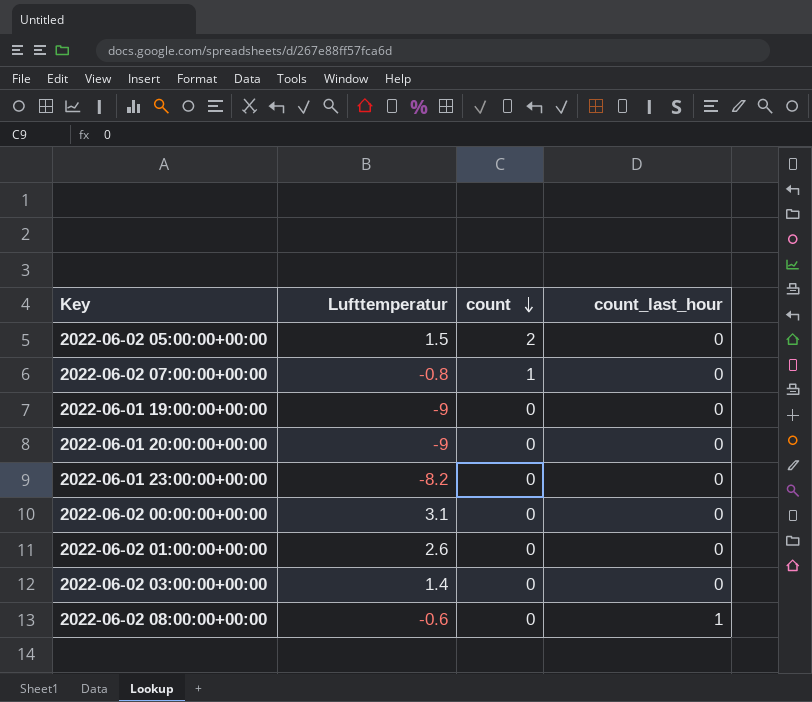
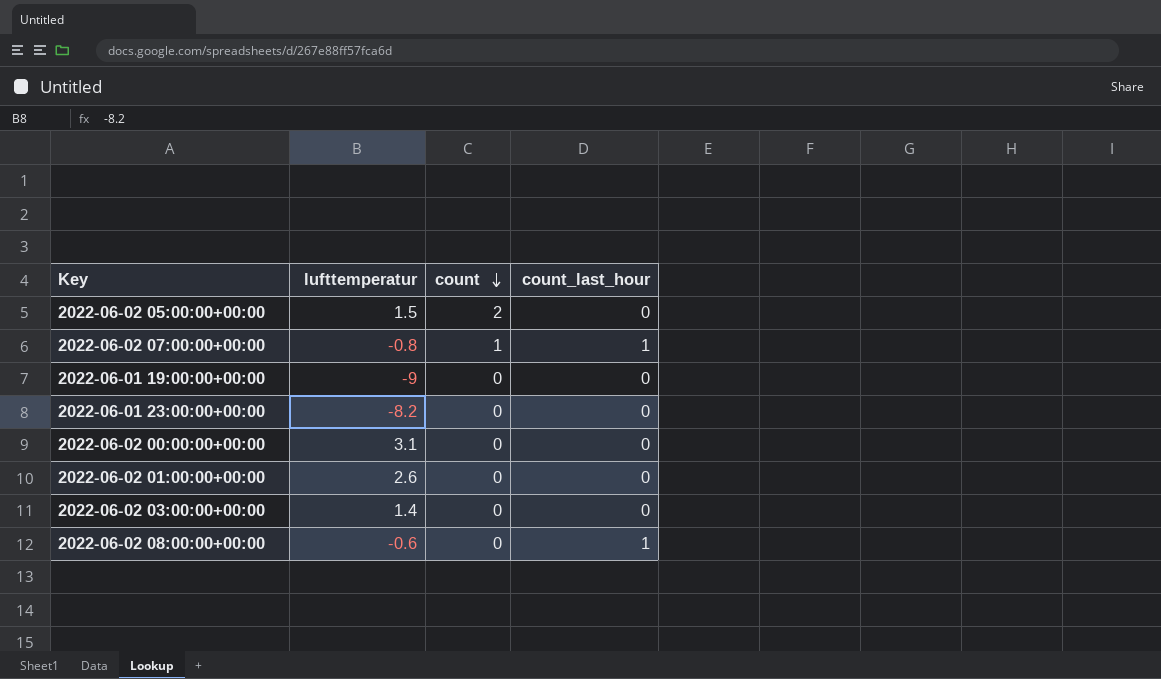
column name: Lufttemperatur -> lufttemperatur
row 2022-06-01 20:00:00+00:00: -9 | 0 | 0 -> none
2022-06-02 07:00:00+00:00 | count_last_hour: 0 -> 1

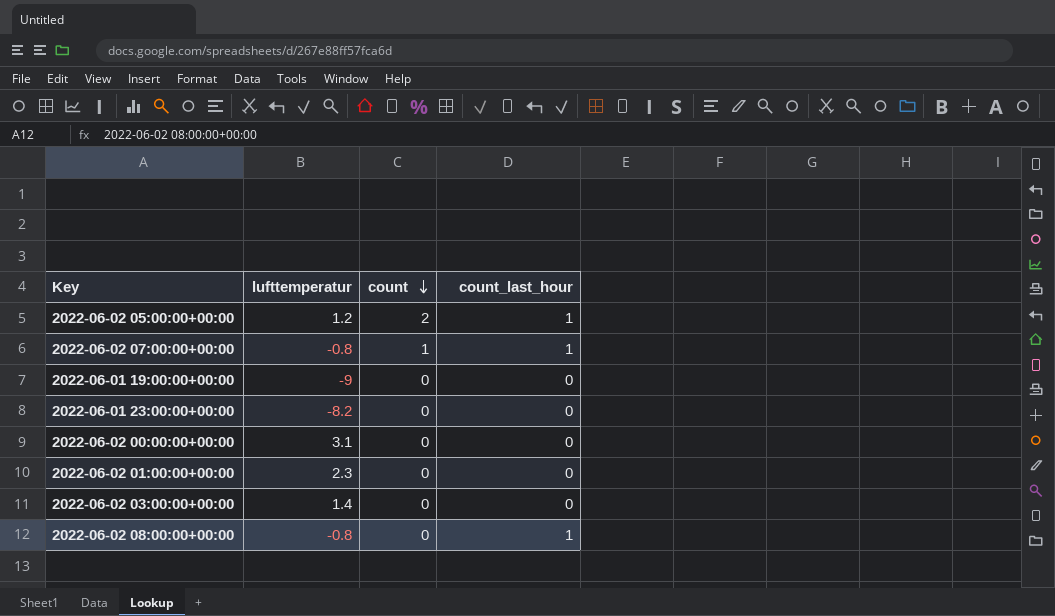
2022-06-02 05:00:00+00:00 | lufttemperatur: 1.5 -> 1.2
2022-06-02 05:00:00+00:00 | count_last_hour: 0 -> 1
2022-06-02 01:00:00+00:00 | lufttemperatur: 2.6 -> 2.3
2022-06-02 08:00:00+00:00 | lufttemperatur: -0.6 -> -0.8

